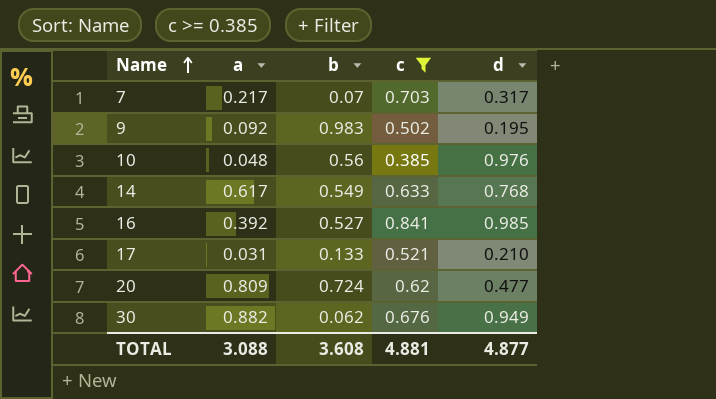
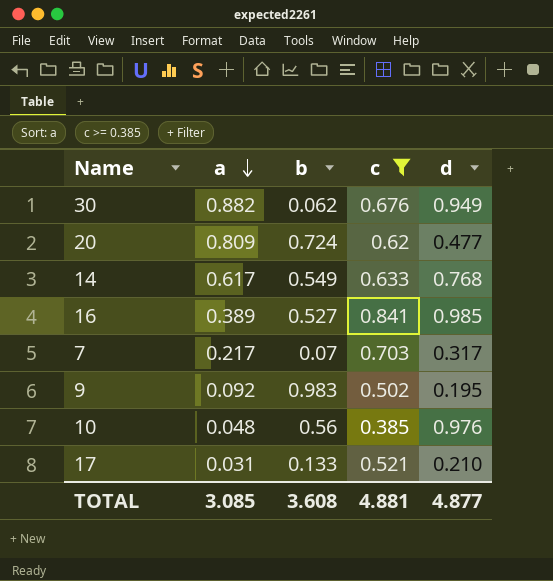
row order: Name ascending -> a descending
16 | a: 0.392 -> 0.389
TOTAL | a: 3.088 -> 3.085

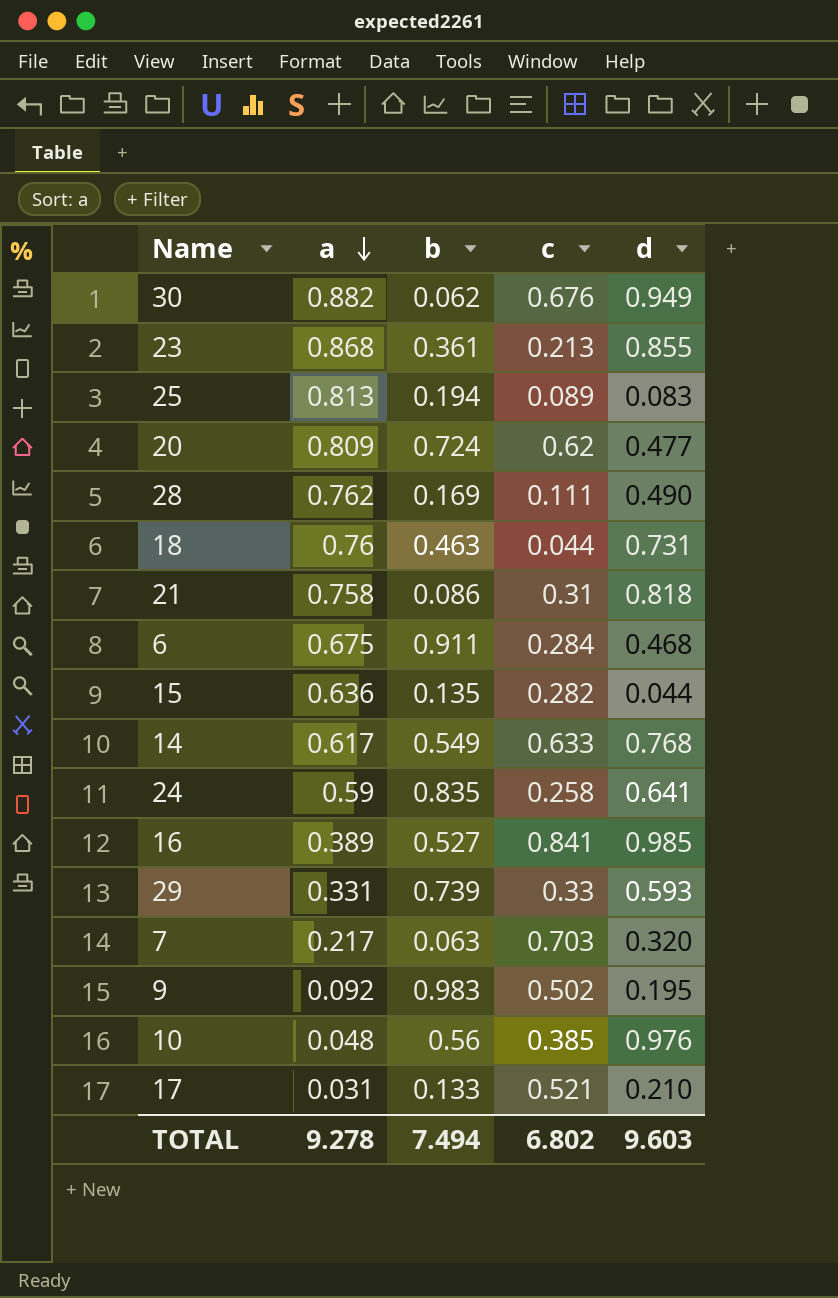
filter: c >= 0.385 -> none
7 | b: 0.07 -> 0.063
7 | d: 0.317 -> 0.320
TOTAL | a: 3.085 -> 9.278
TOTAL | b: 3.608 -> 7.494
TOTAL | c: 4.881 -> 6.802
TOTAL | d: 4.877 -> 9.603

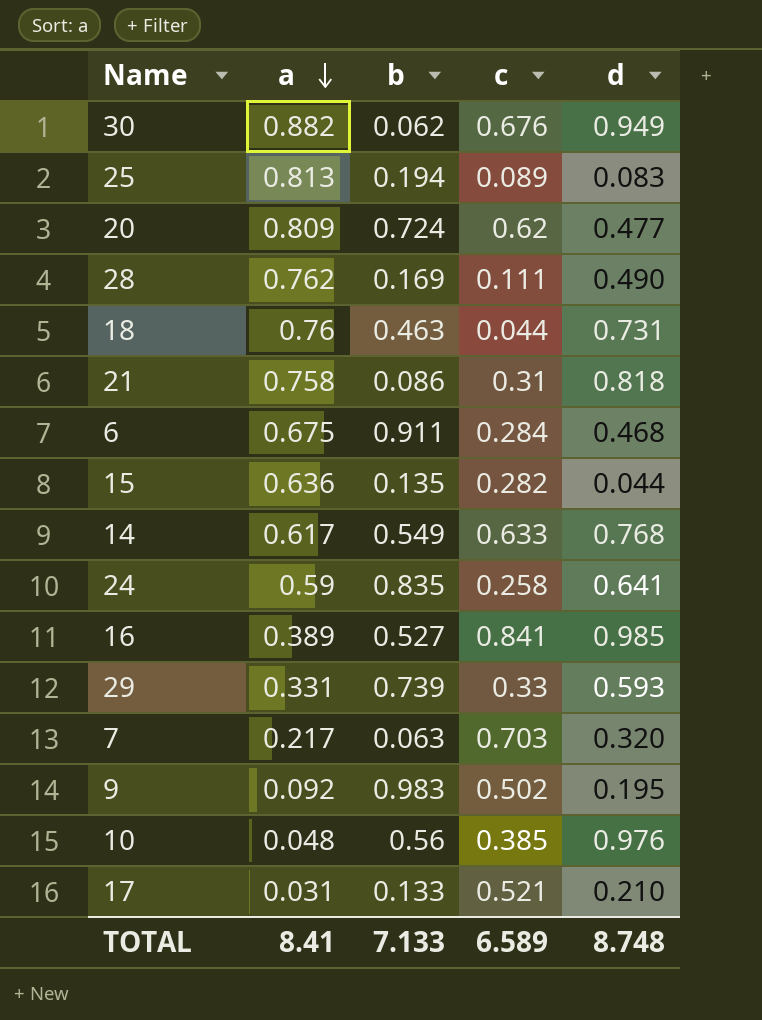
row 23: 0.868 | 0.361 | 0.213 | 0.855 -> none
TOTAL | a: 9.278 -> 8.41
TOTAL | b: 7.494 -> 7.133
TOTAL | c: 6.802 -> 6.589
TOTAL | d: 9.603 -> 8.748

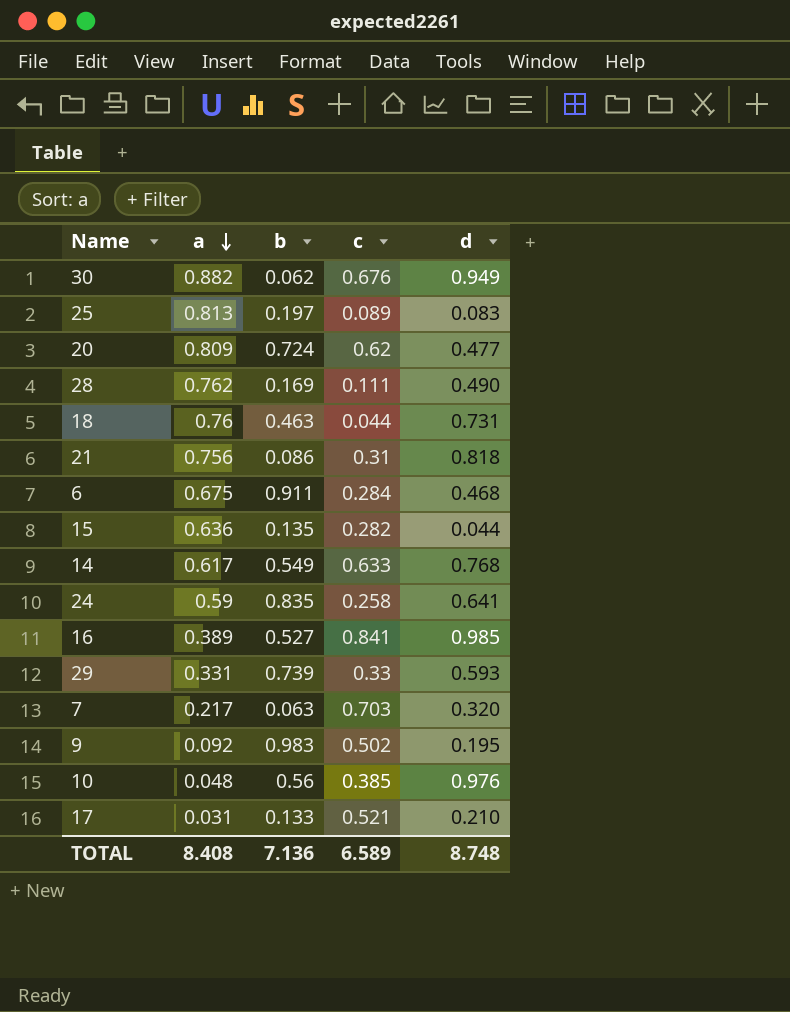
25 | b: 0.194 -> 0.197
21 | a: 0.758 -> 0.756
TOTAL | a: 8.41 -> 8.408
TOTAL | b: 7.133 -> 7.136

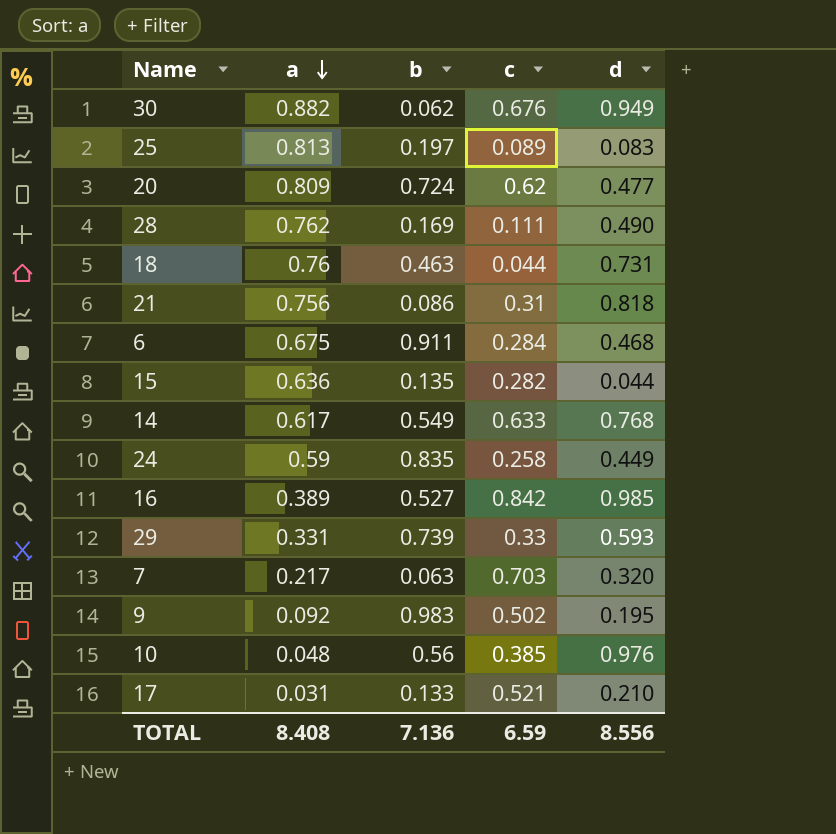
24 | d: 0.641 -> 0.449
16 | c: 0.841 -> 0.842
TOTAL | c: 6.589 -> 6.59
TOTAL | d: 8.748 -> 8.556

